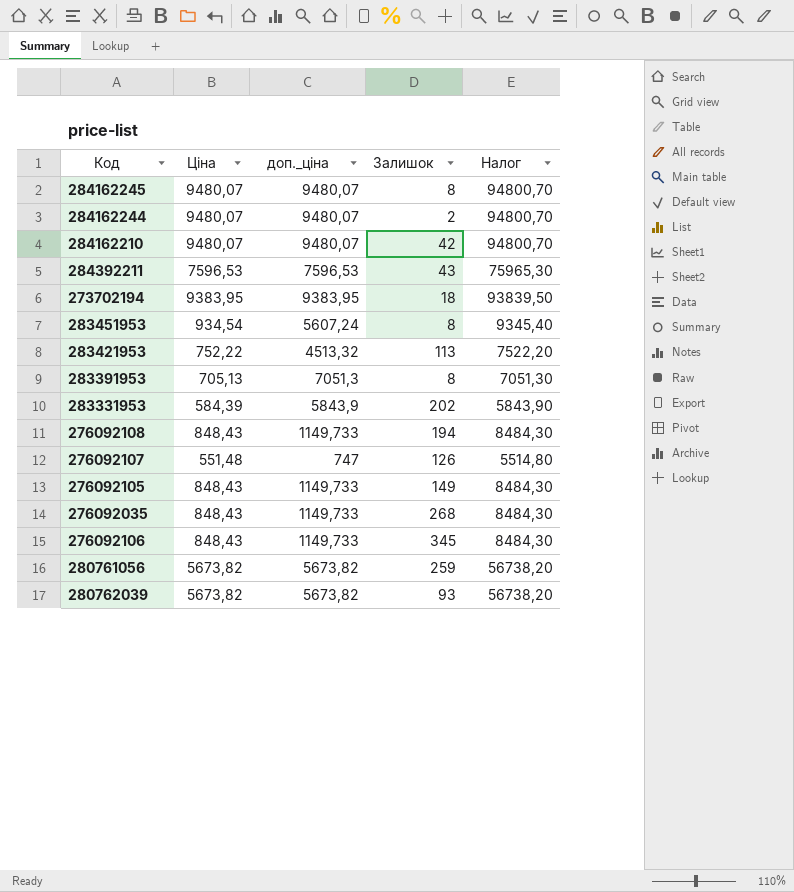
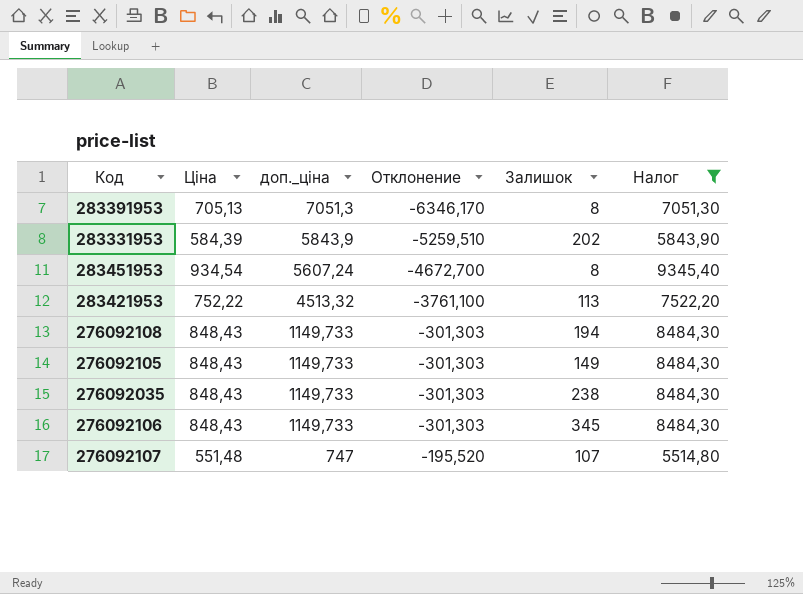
filter: none -> Налог <= 9345,40
row order: none -> доп._ціна descending
column Отклонение | formula: none -> [Ціна] - [доп._ціна]
276092035 | Залишок: 268 -> 238
276092107 | Залишок: 126 -> 107

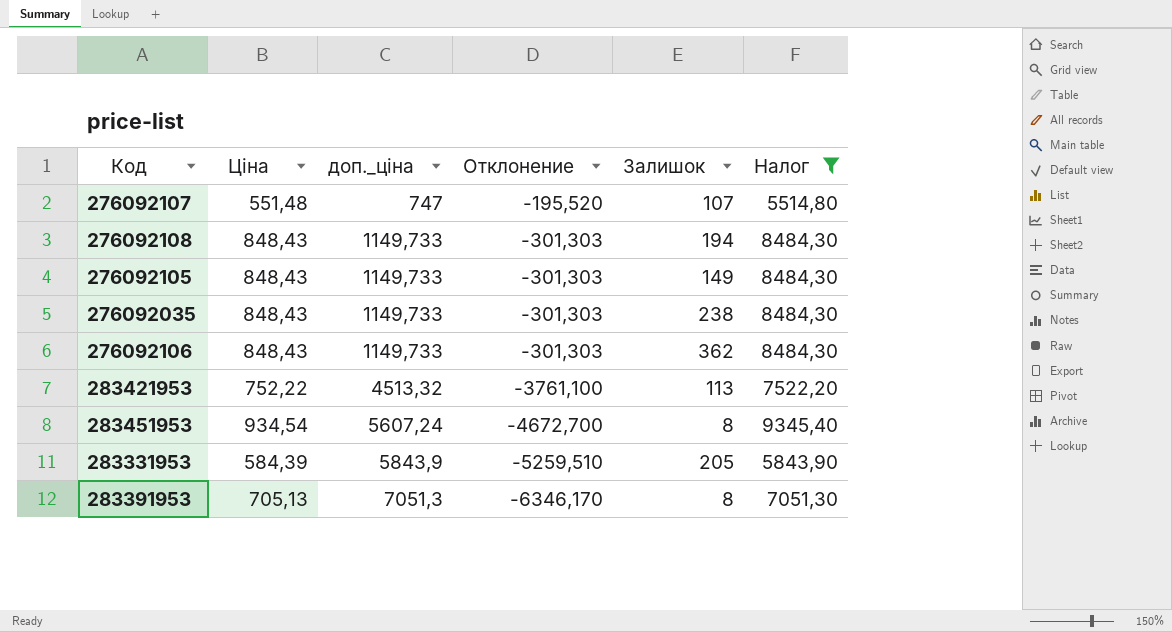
row order: доп._ціна descending -> доп._ціна ascending
276092106 | Залишок: 345 -> 362
283331953 | Залишок: 202 -> 205

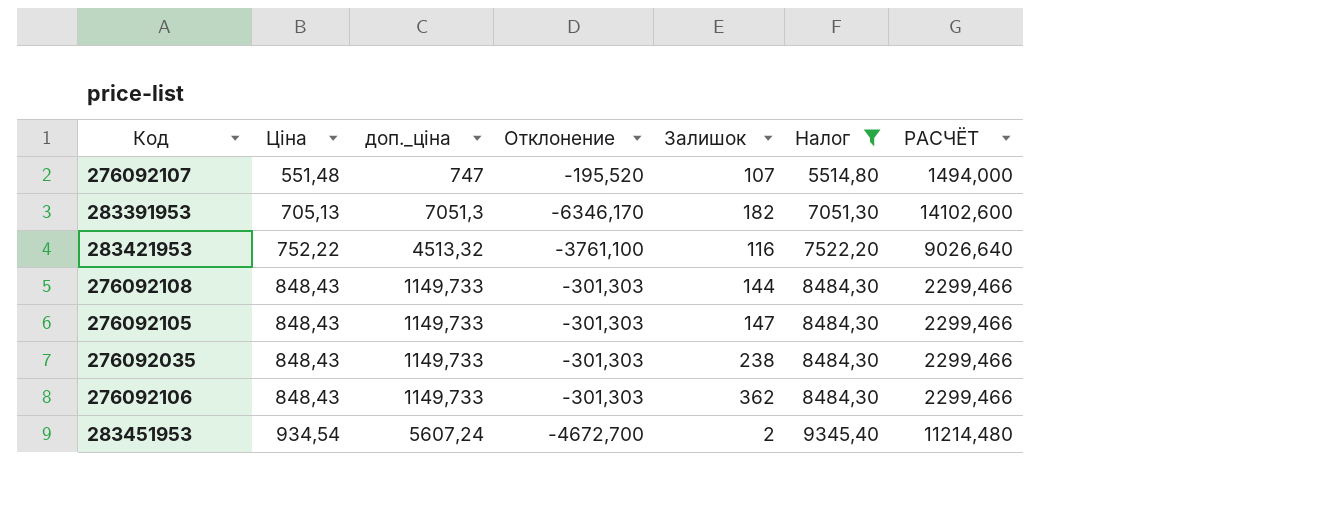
row order: доп._ціна ascending -> Ціна ascending
column РАСЧЁТ | formula: none -> [доп._ціна] * 2
row 283331953: 584,39 | 5843,9 | -5259,510 | 205 | 5843,90 -> none
283391953 | Залишок: 8 -> 182
283421953 | Залишок: 113 -> 116
276092108 | Залишок: 194 -> 144
276092105 | Залишок: 149 -> 147
283451953 | Залишок: 8 -> 2

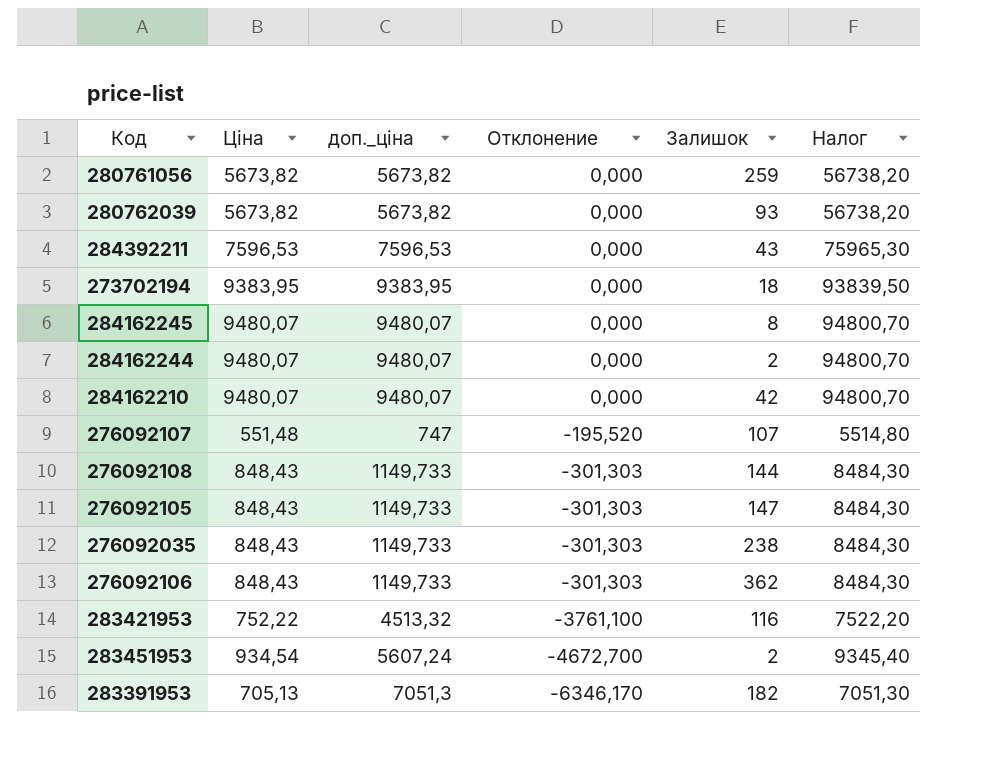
filter: Налог <= 9345,40 -> none
row order: Ціна ascending -> Отклонение descending
column РАСЧЁТ | formula: [доп._ціна] * 2 -> none

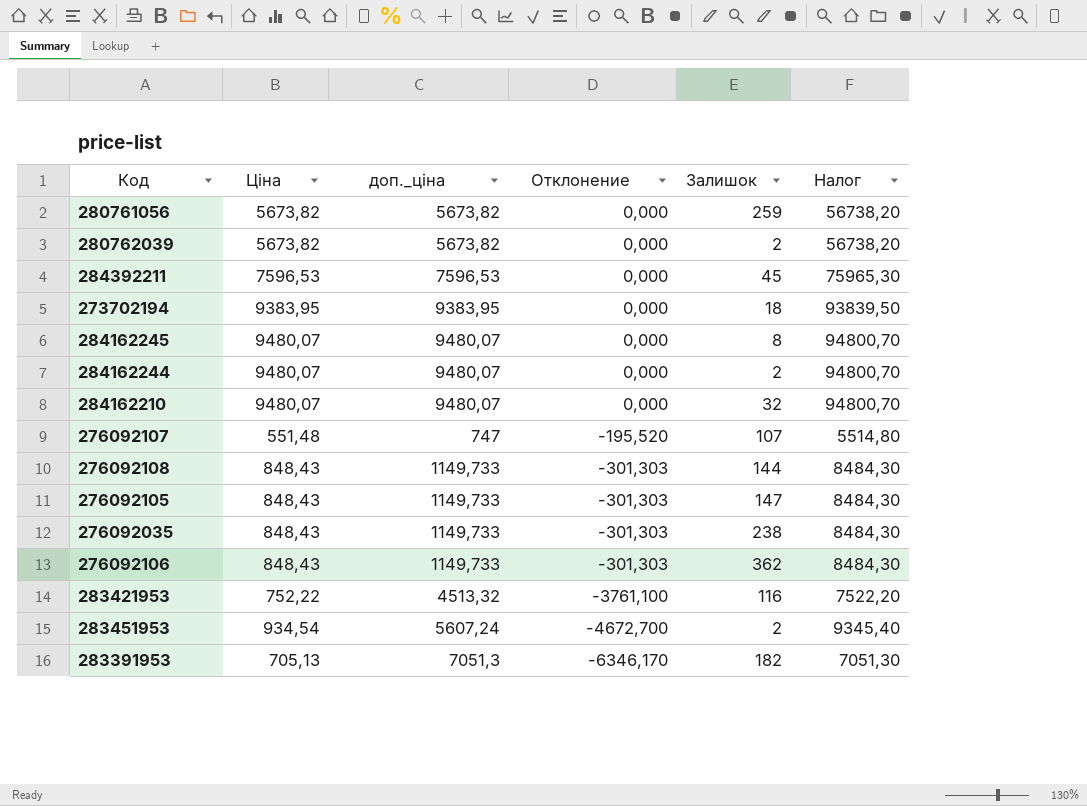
280762039 | Залишок: 93 -> 2
284392211 | Залишок: 43 -> 45
284162210 | Залишок: 42 -> 32

